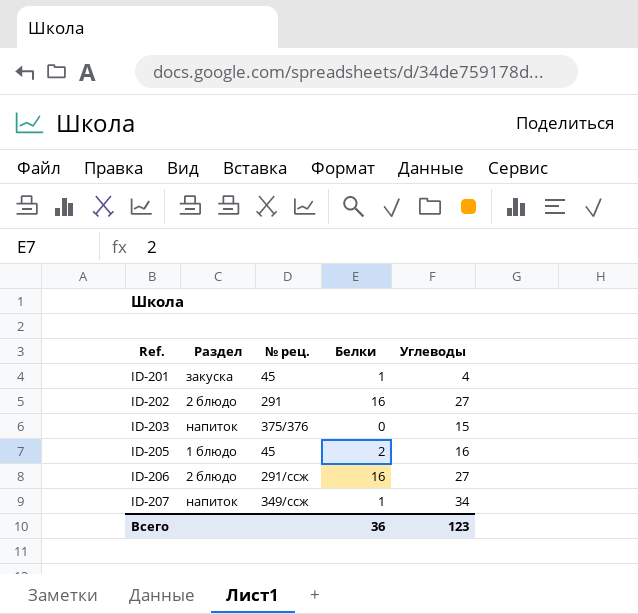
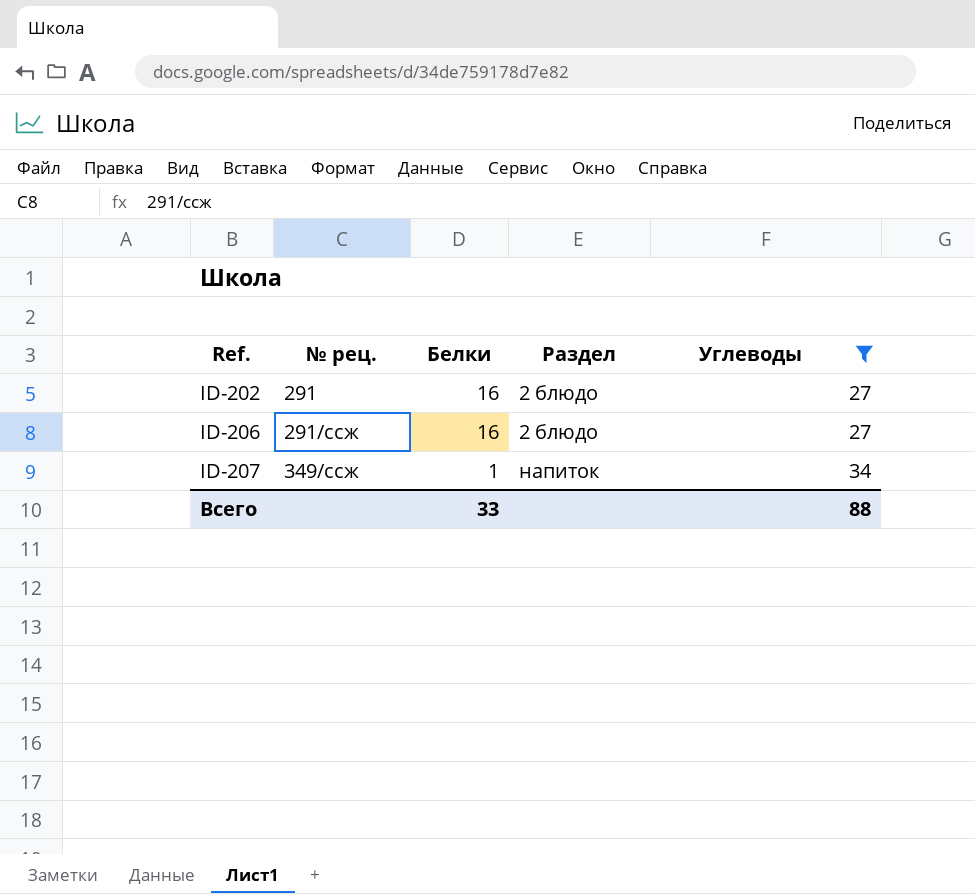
filter: none -> Углеводы >= 27
column Раздел | position: 2 -> 4
Всего | Белки: 36 -> 33
Всего | Углеводы: 123 -> 88

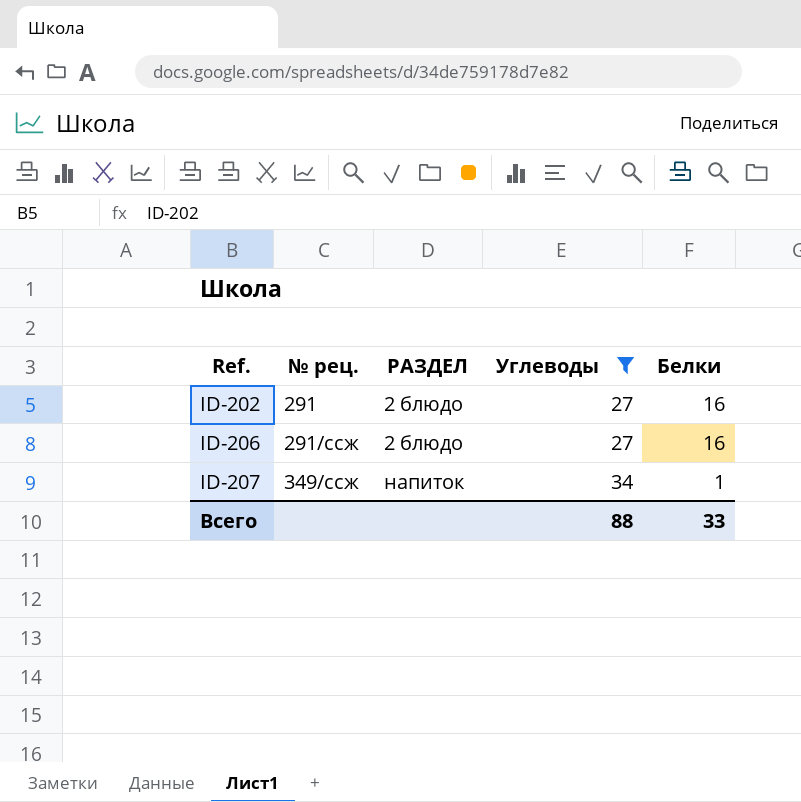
column name: Раздел -> РАЗДЕЛ
column Белки | position: 3 -> 5

